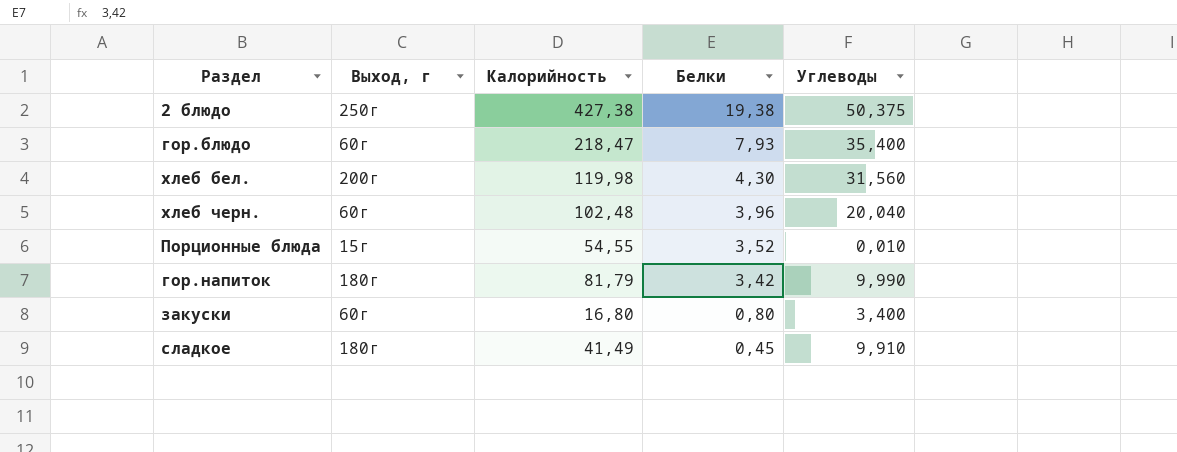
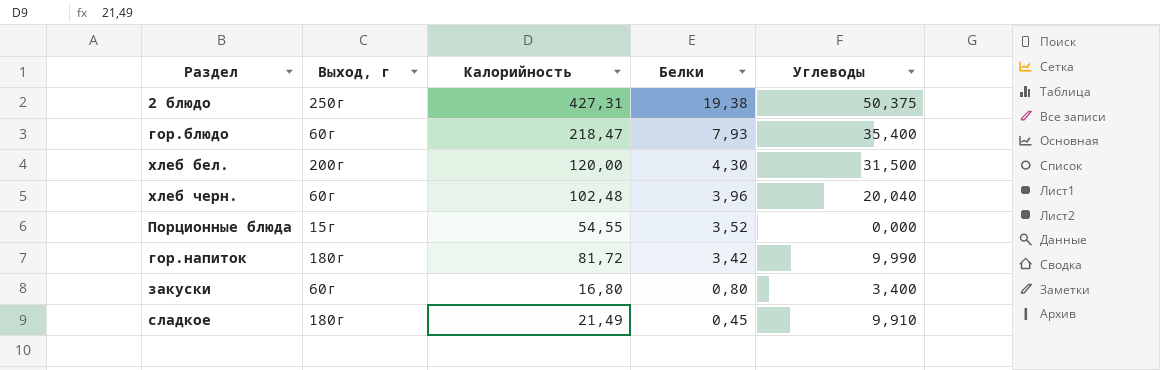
2 блюдо | Калорийность: 427,38 -> 427,31
хлеб бел. | Калорийность: 119,98 -> 120,00
хлеб бел. | Углеводы: 31,560 -> 31,500
Порционные блюда | Углеводы: 0,010 -> 0,000
гор.напиток | Калорийность: 81,79 -> 81,72
сладкое | Калорийность: 41,49 -> 21,49

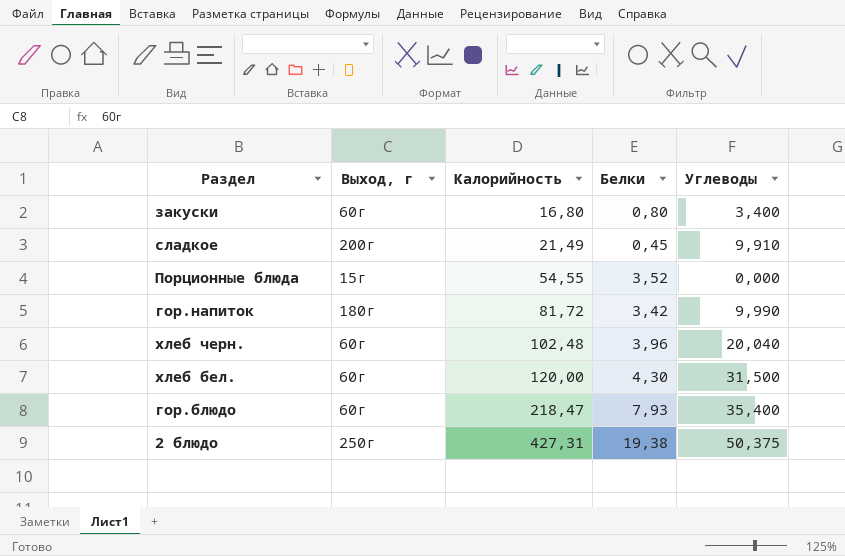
row order: Белки descending -> Калорийность ascending
сладкое | Выход, г: 180г -> 200г
хлеб бел. | Выход, г: 200г -> 60г

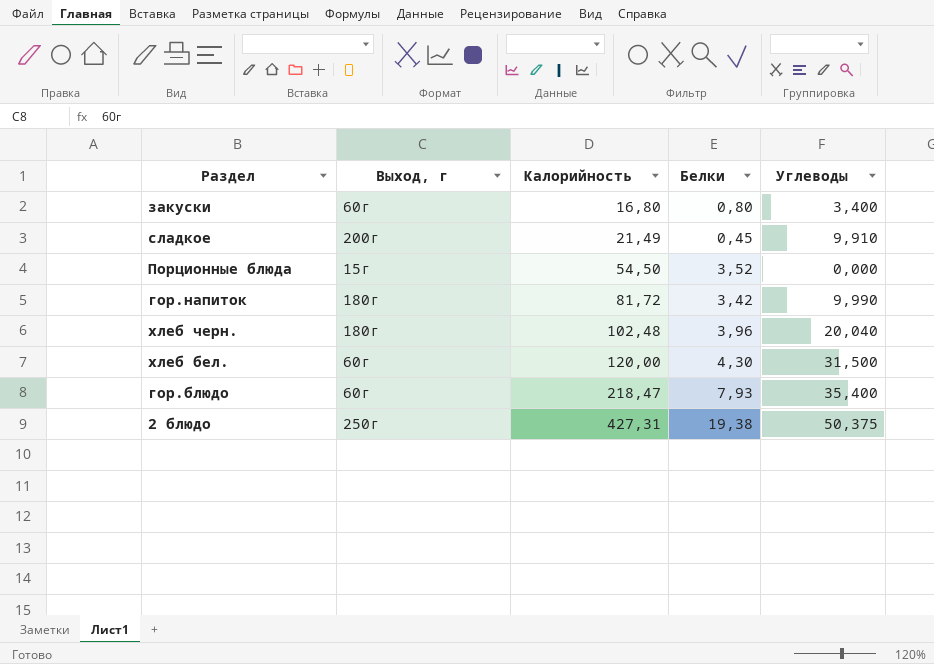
Порционные блюда | Калорийность: 54,55 -> 54,50
хлеб черн. | Выход, г: 60г -> 180г

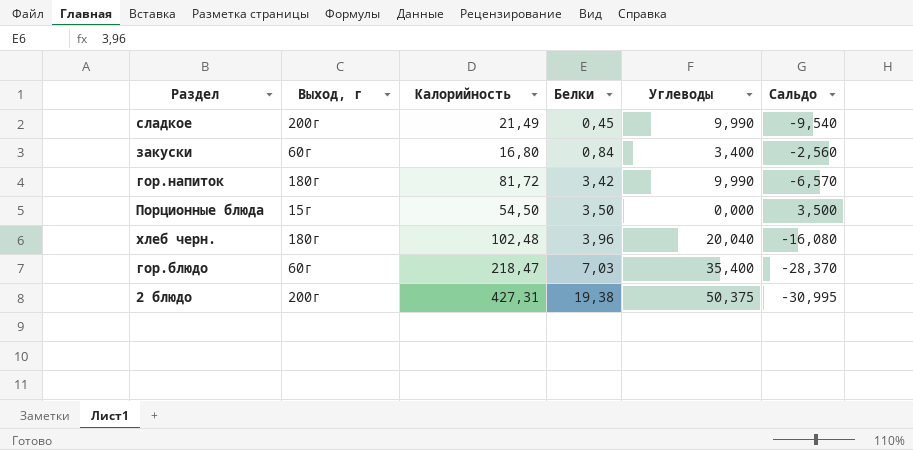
row order: Калорийность ascending -> Белки ascending
column Сальдо | formula: none -> [Белки] - [Углеводы]
row хлеб бел.: 60г | 120,00 | 4,30 | 31,500 -> none
сладкое | Углеводы: 9,910 -> 9,990
закуски | Белки: 0,80 -> 0,84
Порционные блюда | Белки: 3,52 -> 3,50
гор.блюдо | Белки: 7,93 -> 7,03
2 блюдо | Выход, г: 250г -> 200г

